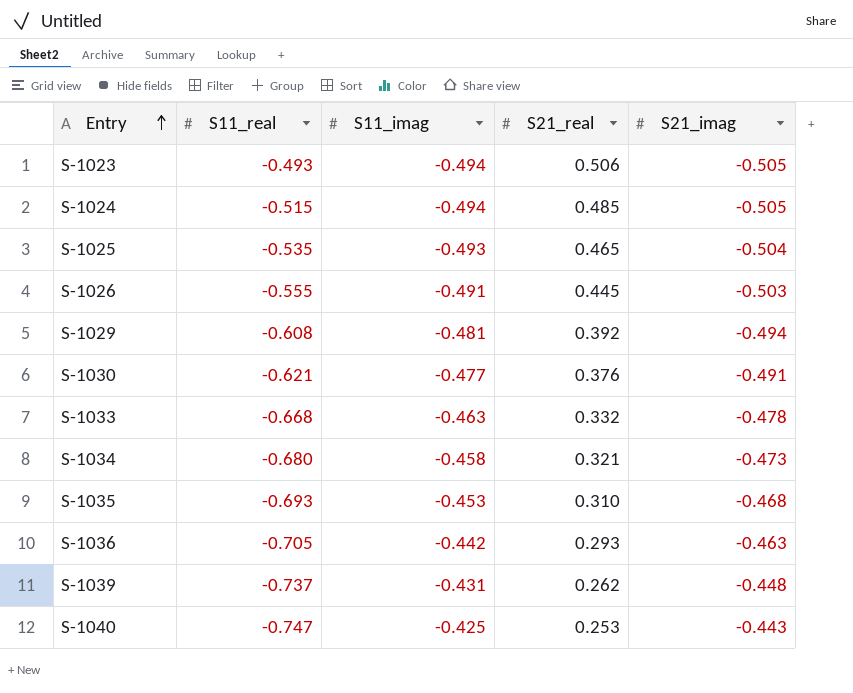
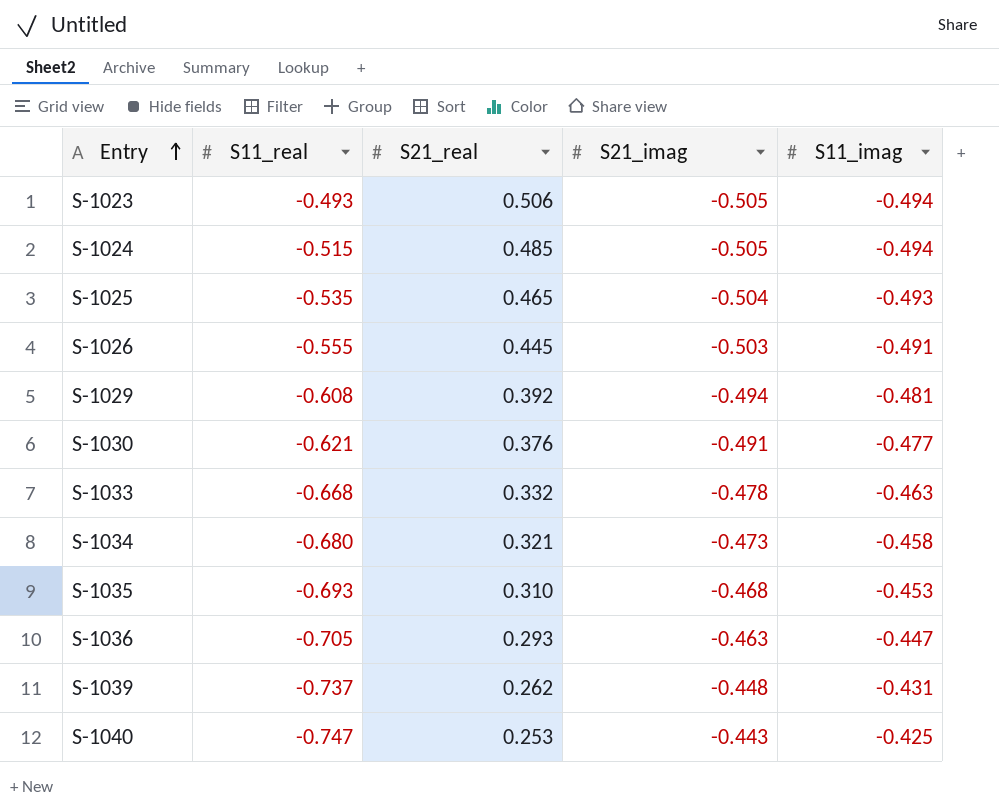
column S11_imag | position: 3 -> 5
S-1036 | S11_imag: -0.442 -> -0.447

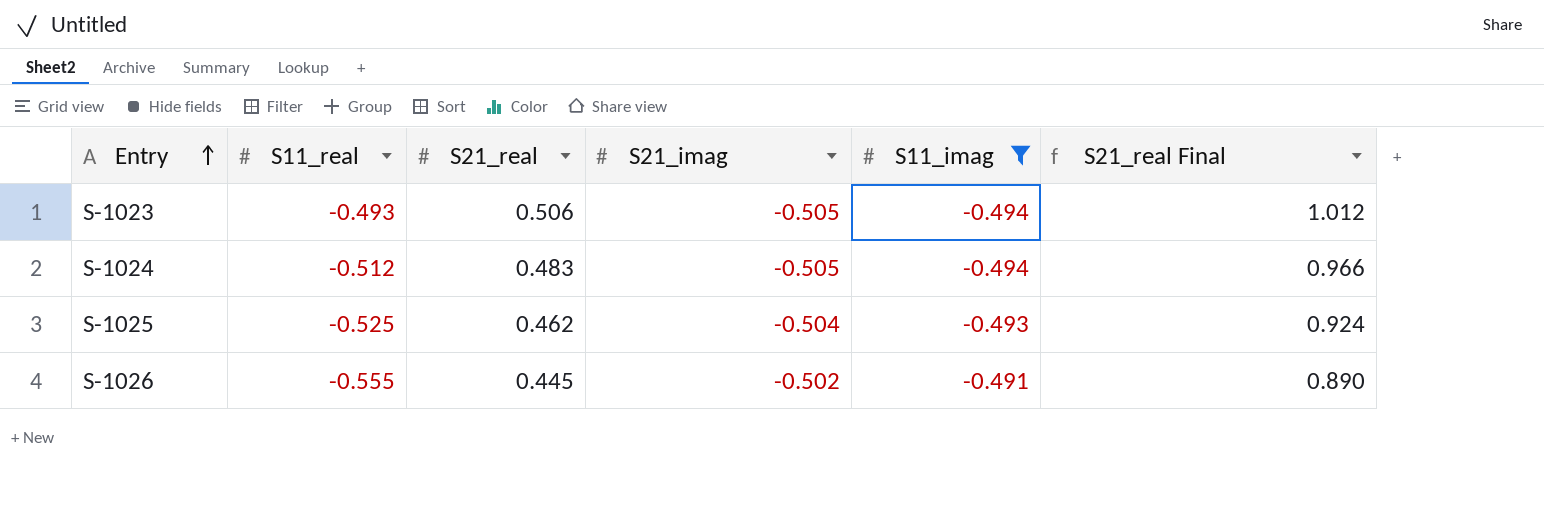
filter: none -> S11_imag <= -0.491
column S21_real Final | formula: none -> [S21_real] * 2
S-1024 | S11_real: -0.515 -> -0.512
S-1024 | S21_real: 0.485 -> 0.483
S-1025 | S11_real: -0.535 -> -0.525
S-1025 | S21_real: 0.465 -> 0.462
S-1026 | S21_imag: -0.503 -> -0.502

